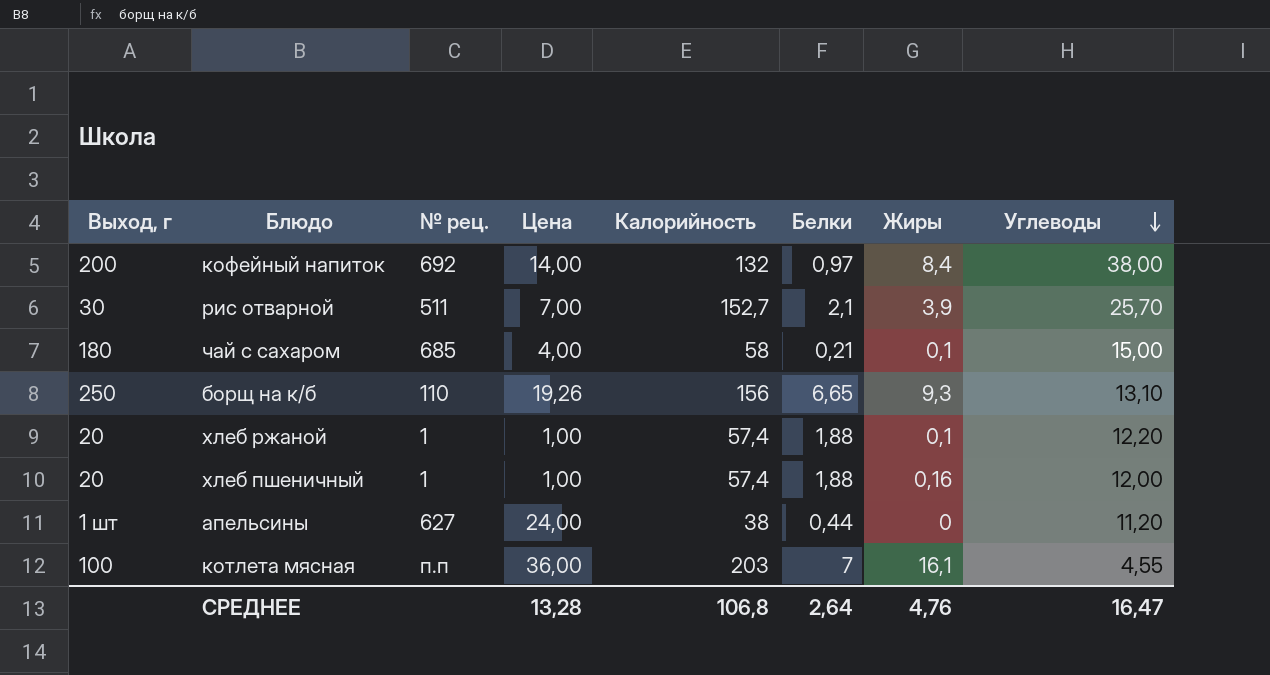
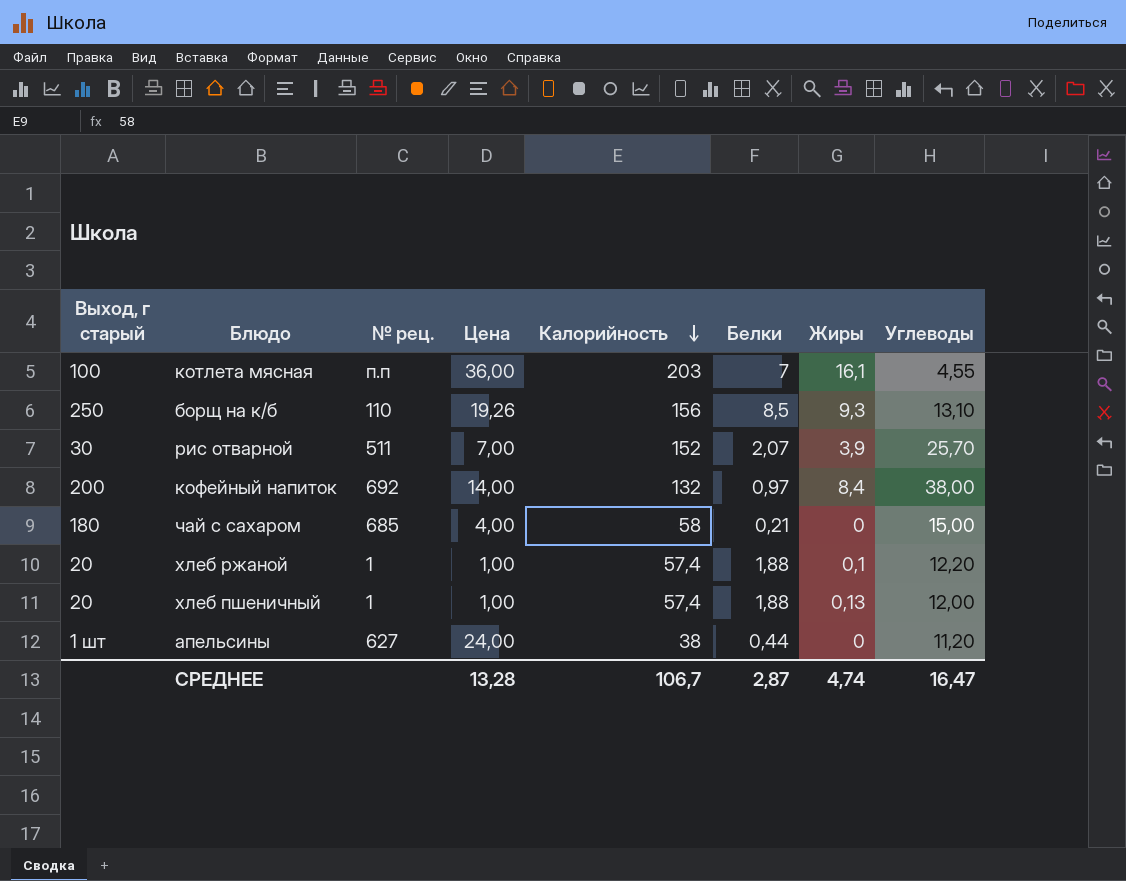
row order: Углеводы descending -> Калорийность descending
column name: Выход, г -> Выход, г старый
борщ на к/б | Белки: 6,65 -> 8,5
рис отварной | Калорийность: 152,7 -> 152
рис отварной | Белки: 2,1 -> 2,07
чай с сахаром | Жиры: 0,1 -> 0
хлеб пшеничный | Жиры: 0,16 -> 0,13
СРЕДНЕЕ | Калорийность: 106,8 -> 106,7
СРЕДНЕЕ | Белки: 2,64 -> 2,87
СРЕДНЕЕ | Жиры: 4,76 -> 4,74

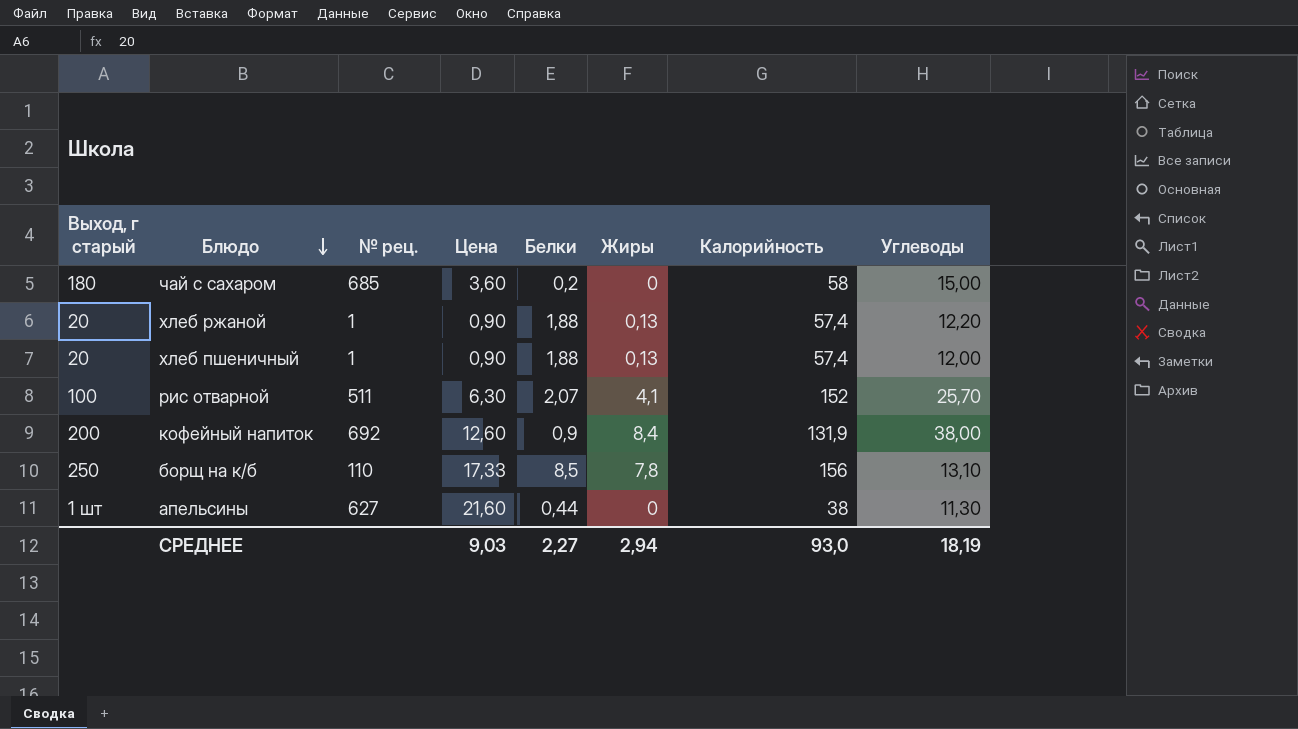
row order: Калорийность descending -> Блюдо descending
column Калорийность | position: 5 -> 7
row котлета мясная: 100 | п.п | 36,00 | 203 | 7 | 16,1 | 4,55 -> none
чай с сахаром | Цена: 4,00 -> 3,60
чай с сахаром | Белки: 0,21 -> 0,2
хлеб ржаной | Цена: 1,00 -> 0,90
хлеб ржаной | Жиры: 0,1 -> 0,13
хлеб пшеничный | Цена: 1,00 -> 0,90
рис отварной | Выход, г старый: 30 -> 100
рис отварной | Цена: 7,00 -> 6,30
рис отварной | Жиры: 3,9 -> 4,1
кофейный напиток | Цена: 14,00 -> 12,60
кофейный напиток | Белки: 0,97 -> 0,9
кофейный напиток | Калорийность: 132 -> 131,9
борщ на к/б | Цена: 19,26 -> 17,33
борщ на к/б | Жиры: 9,3 -> 7,8
апельсины | Цена: 24,00 -> 21,60
апельсины | Углеводы: 11,20 -> 11,30
СРЕДНЕЕ | Цена: 13,28 -> 9,03
СРЕДНЕЕ | Белки: 2,87 -> 2,27
СРЕДНЕЕ | Жиры: 4,74 -> 2,94
СРЕДНЕЕ | Калорийность: 106,7 -> 93,0
СРЕДНЕЕ | Углеводы: 16,47 -> 18,19

